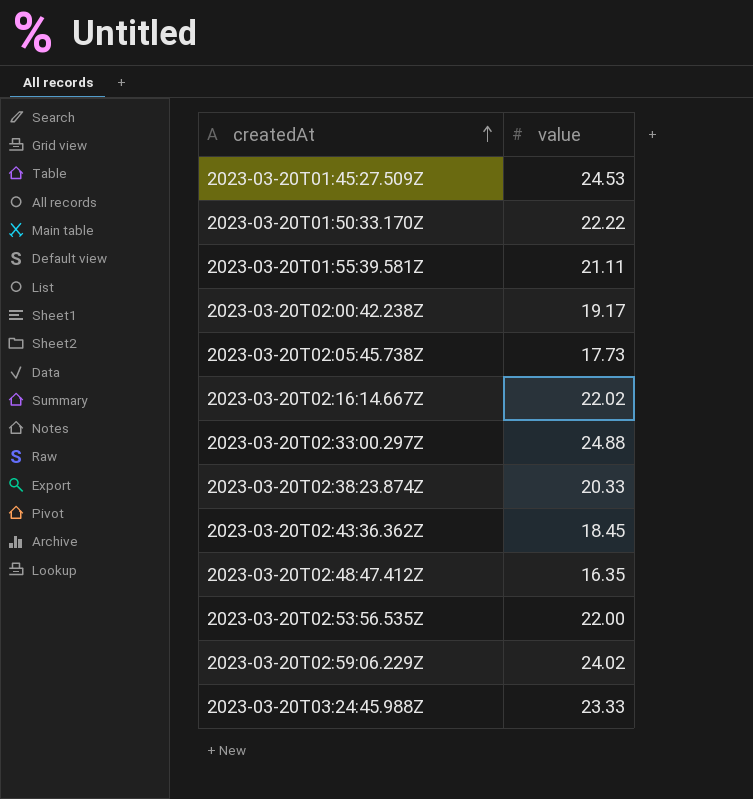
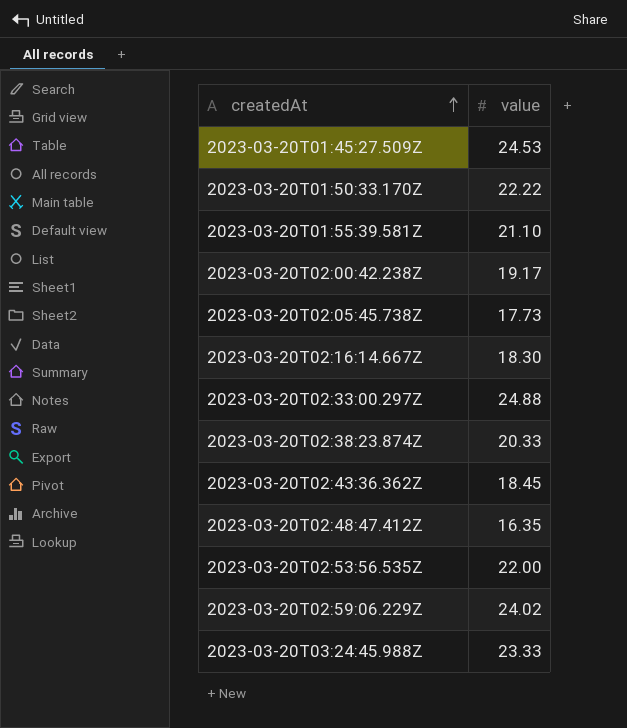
2023-03-20T01:55:39.581Z | value: 21.11 -> 21.10
2023-03-20T02:16:14.667Z | value: 22.02 -> 18.30

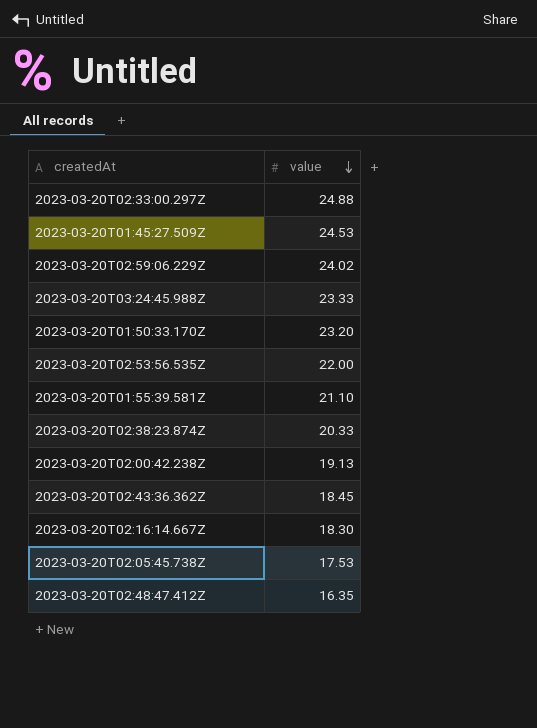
row order: createdAt ascending -> value descending
2023-03-20T01:50:33.170Z | value: 22.22 -> 23.20
2023-03-20T02:00:42.238Z | value: 19.17 -> 19.13
2023-03-20T02:05:45.738Z | value: 17.73 -> 17.53

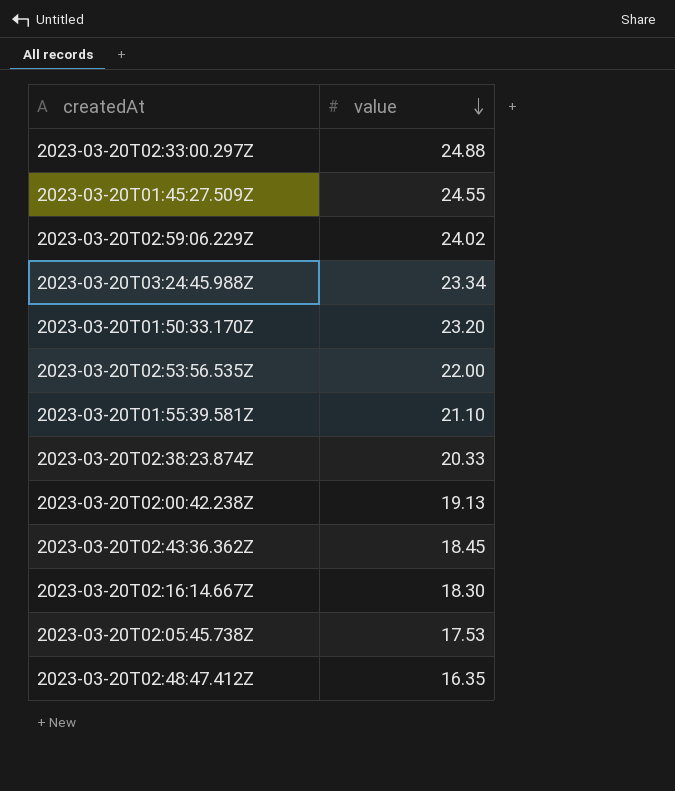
2023-03-20T01:45:27.509Z | value: 24.53 -> 24.55
2023-03-20T03:24:45.988Z | value: 23.33 -> 23.34

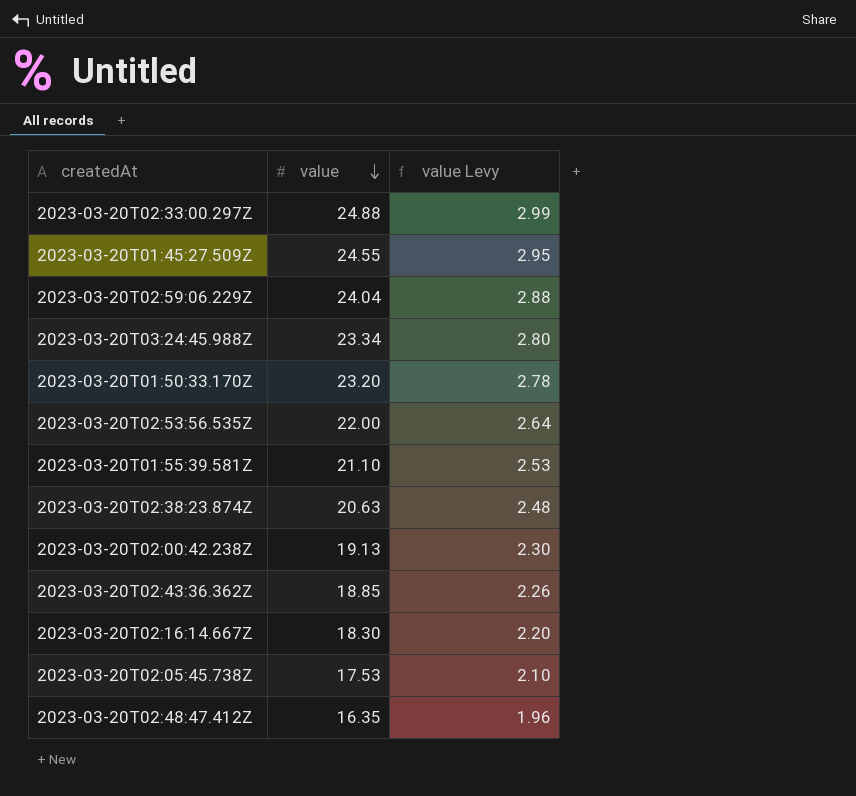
column value Levy | formula: none -> [value] * 0.12
2023-03-20T02:59:06.229Z | value: 24.02 -> 24.04
2023-03-20T02:38:23.874Z | value: 20.33 -> 20.63
2023-03-20T02:43:36.362Z | value: 18.45 -> 18.85

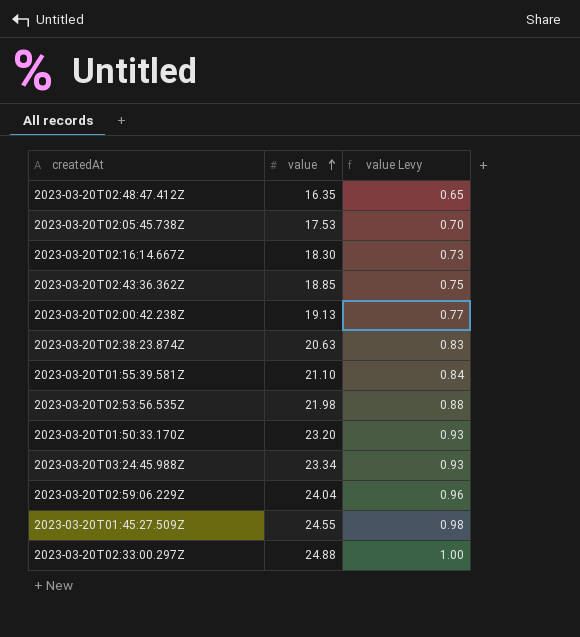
row order: value descending -> value ascending
column value Levy | formula: [value] * 0.12 -> [value] * 0.04
2023-03-20T02:53:56.535Z | value: 22.00 -> 21.98

